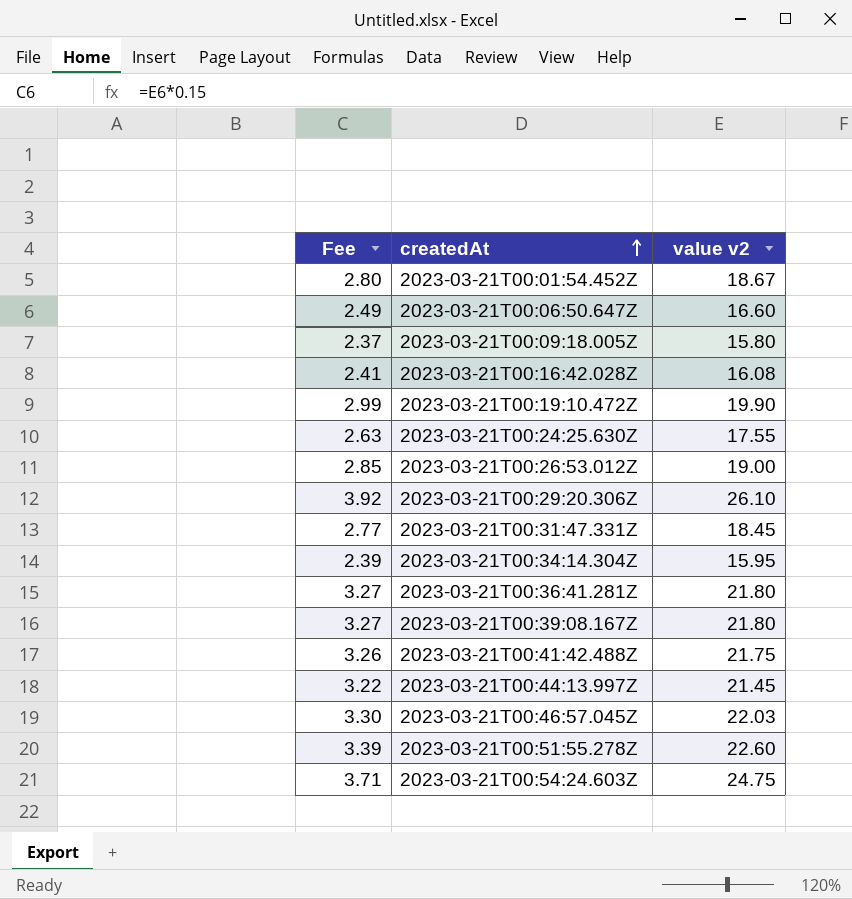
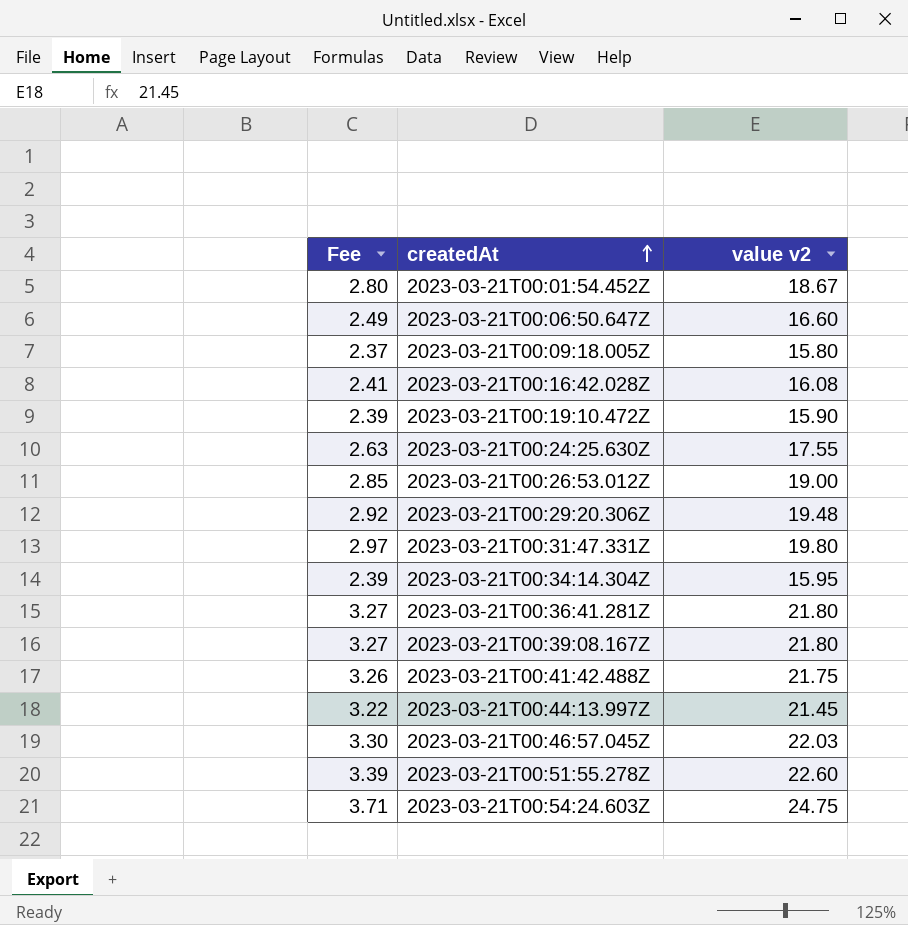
2023-03-21T00:19:10.472Z | Fee: 2.99 -> 2.39
2023-03-21T00:19:10.472Z | value v2: 19.90 -> 15.90
2023-03-21T00:29:20.306Z | Fee: 3.92 -> 2.92
2023-03-21T00:29:20.306Z | value v2: 26.10 -> 19.48
2023-03-21T00:31:47.331Z | Fee: 2.77 -> 2.97
2023-03-21T00:31:47.331Z | value v2: 18.45 -> 19.80

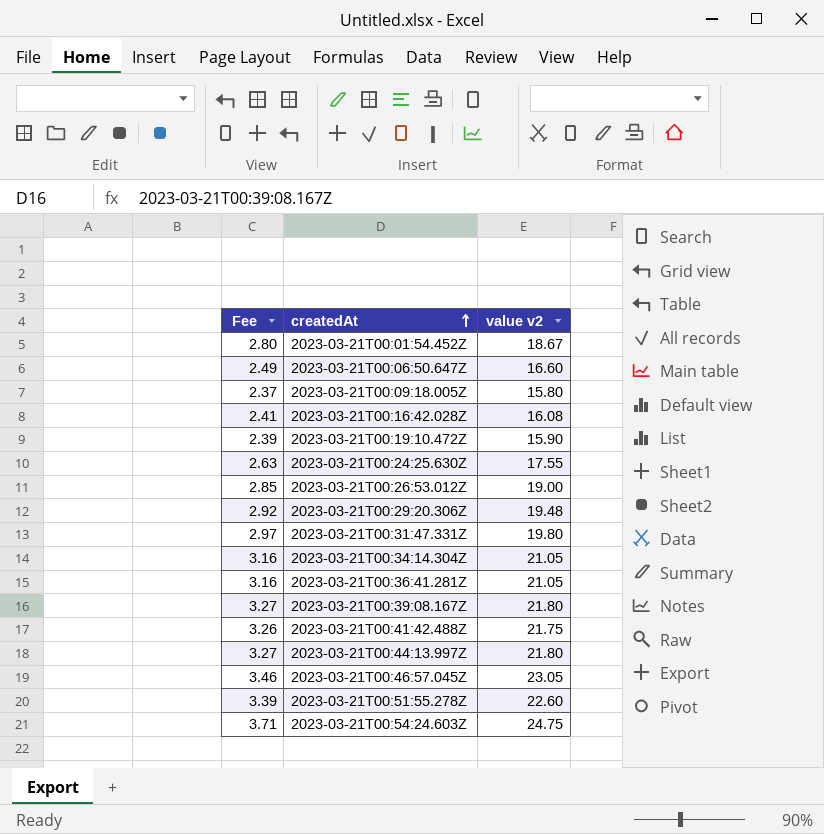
2023-03-21T00:34:14.304Z | Fee: 2.39 -> 3.16
2023-03-21T00:34:14.304Z | value v2: 15.95 -> 21.05
2023-03-21T00:36:41.281Z | Fee: 3.27 -> 3.16
2023-03-21T00:36:41.281Z | value v2: 21.80 -> 21.05
2023-03-21T00:44:13.997Z | Fee: 3.22 -> 3.27
2023-03-21T00:44:13.997Z | value v2: 21.45 -> 21.80
2023-03-21T00:46:57.045Z | Fee: 3.30 -> 3.46
2023-03-21T00:46:57.045Z | value v2: 22.03 -> 23.05

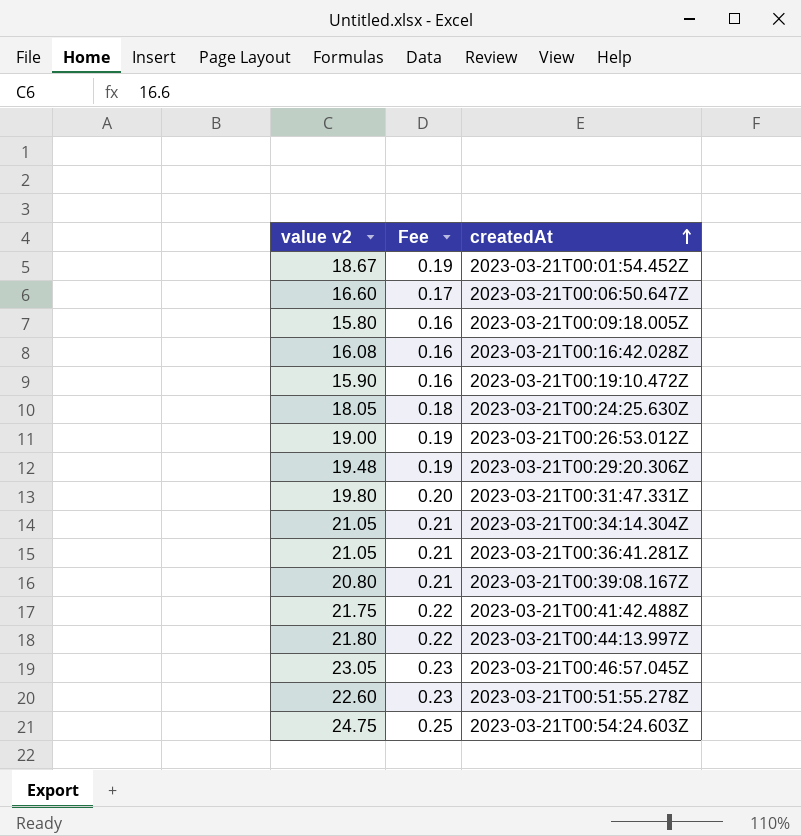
column value v2 | position: 3 -> 1
column Fee | formula: [value v2] * 0.15 -> [value v2] * 0.01
2023-03-21T00:24:25.630Z | value v2: 17.55 -> 18.05
2023-03-21T00:39:08.167Z | value v2: 21.80 -> 20.80

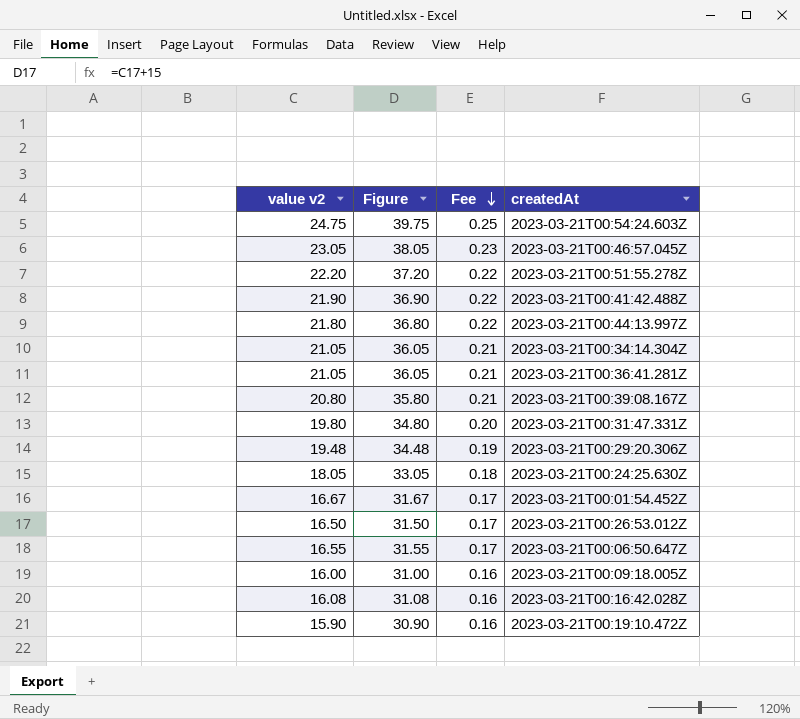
row order: createdAt ascending -> Fee descending
column Figure | formula: none -> [value v2] + 15
2023-03-21T00:51:55.278Z | value v2: 22.60 -> 22.20
2023-03-21T00:51:55.278Z | Fee: 0.23 -> 0.22
2023-03-21T00:41:42.488Z | value v2: 21.75 -> 21.90
2023-03-21T00:01:54.452Z | value v2: 18.67 -> 16.67
2023-03-21T00:01:54.452Z | Fee: 0.19 -> 0.17
2023-03-21T00:26:53.012Z | value v2: 19.00 -> 16.50
2023-03-21T00:26:53.012Z | Fee: 0.19 -> 0.17
2023-03-21T00:06:50.647Z | value v2: 16.60 -> 16.55
2023-03-21T00:09:18.005Z | value v2: 15.80 -> 16.00

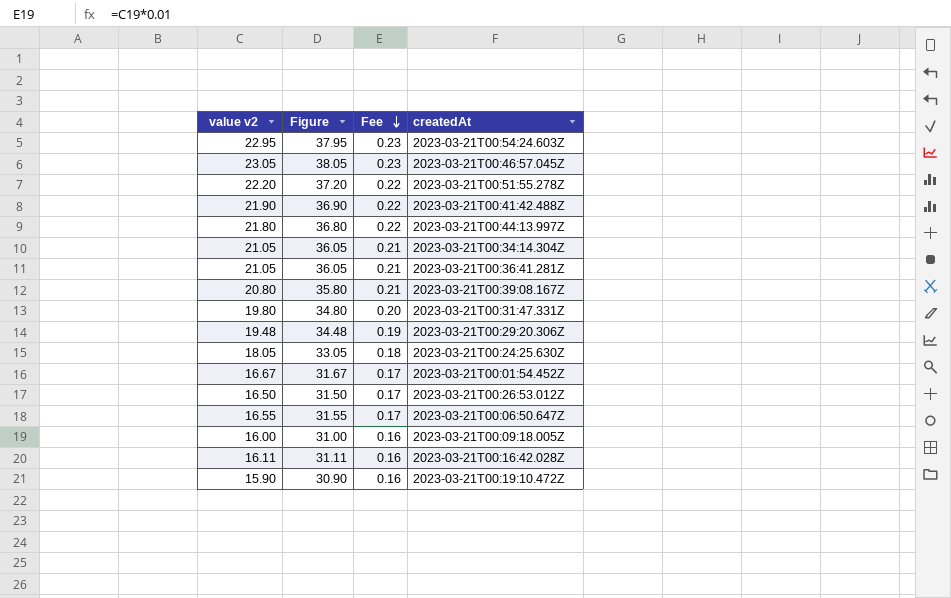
2023-03-21T00:54:24.603Z | value v2: 24.75 -> 22.95
2023-03-21T00:54:24.603Z | Figure: 39.75 -> 37.95
2023-03-21T00:54:24.603Z | Fee: 0.25 -> 0.23
2023-03-21T00:16:42.028Z | value v2: 16.08 -> 16.11
2023-03-21T00:16:42.028Z | Figure: 31.08 -> 31.11

